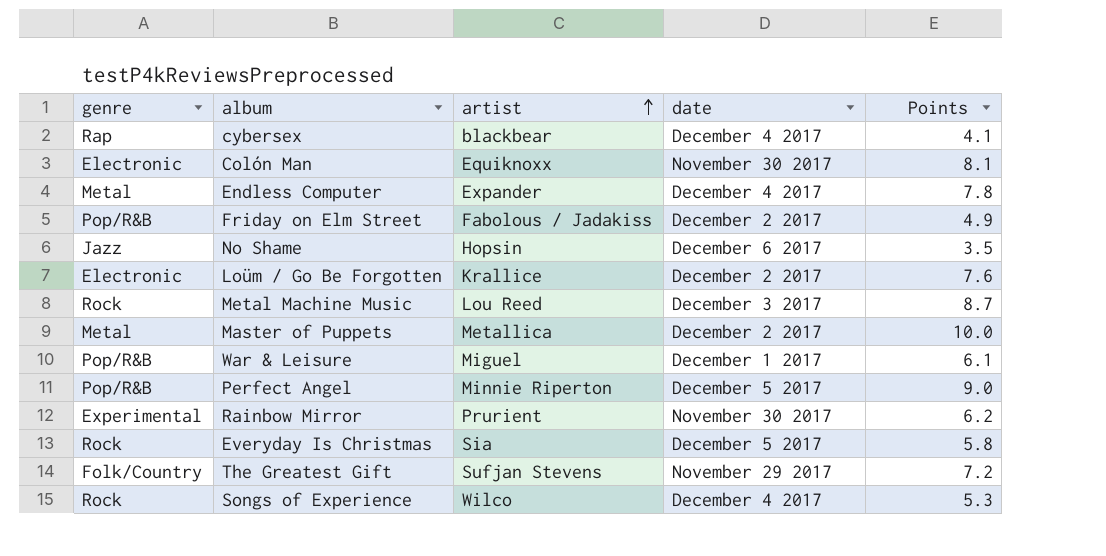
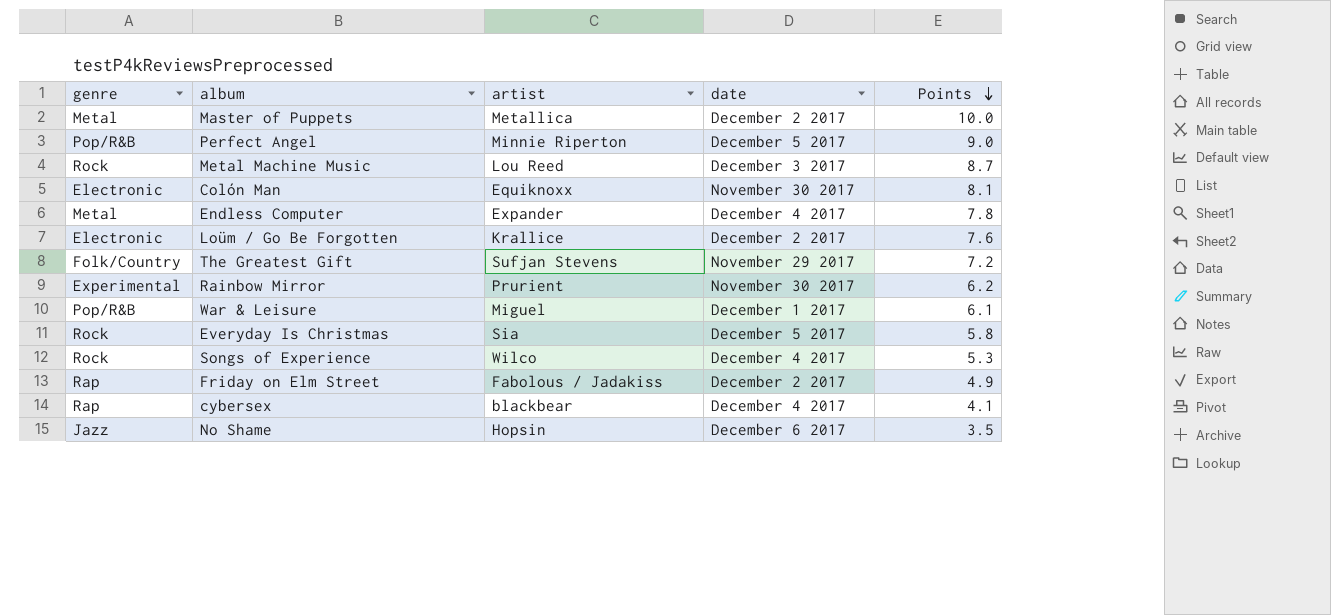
row order: artist ascending -> Points descending
Friday on Elm Street | genre: Pop/R&B -> Rap

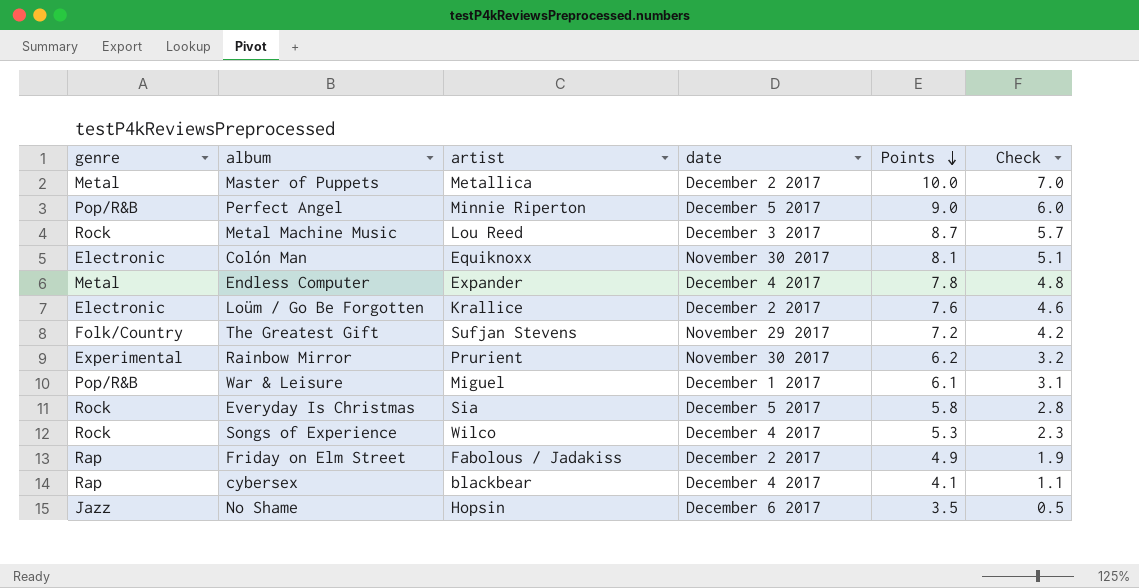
column Check | formula: none -> [Points] - 3

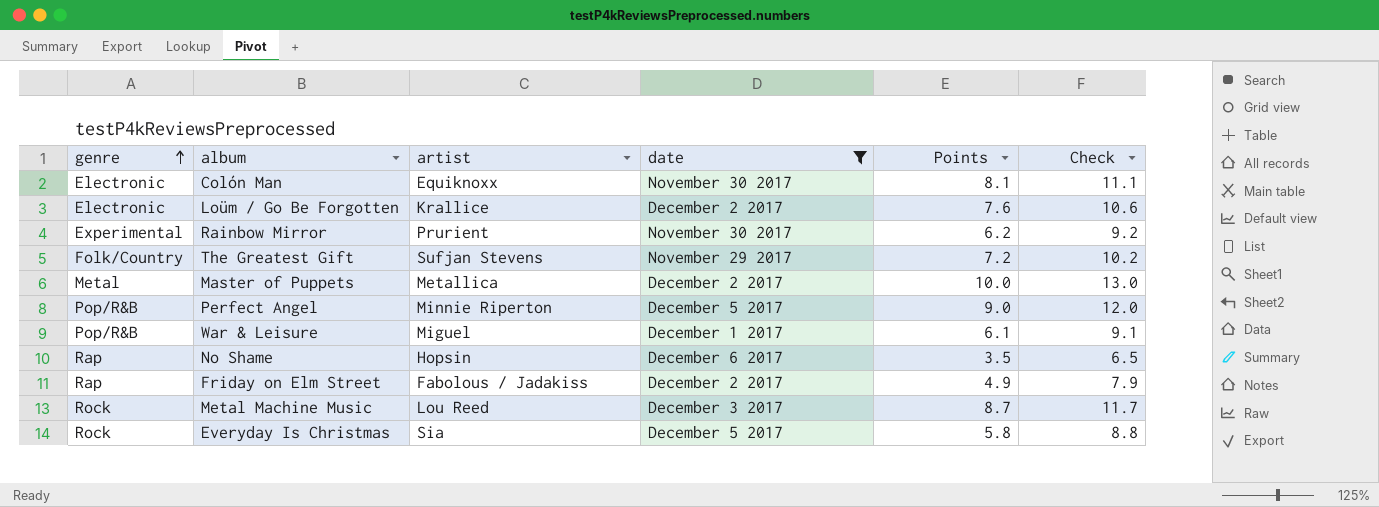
filter: none -> date != December 4 2017
row order: Points descending -> genre ascending
column Check | formula: [Points] - 3 -> [Points] + 3
No Shame | genre: Jazz -> Rap

